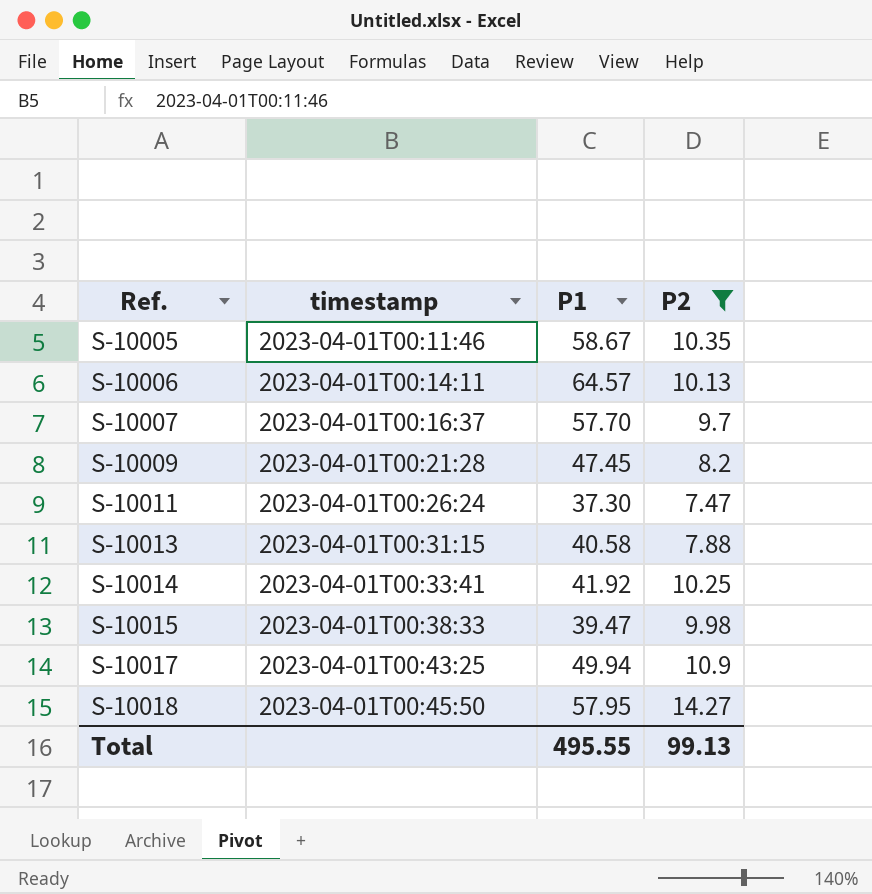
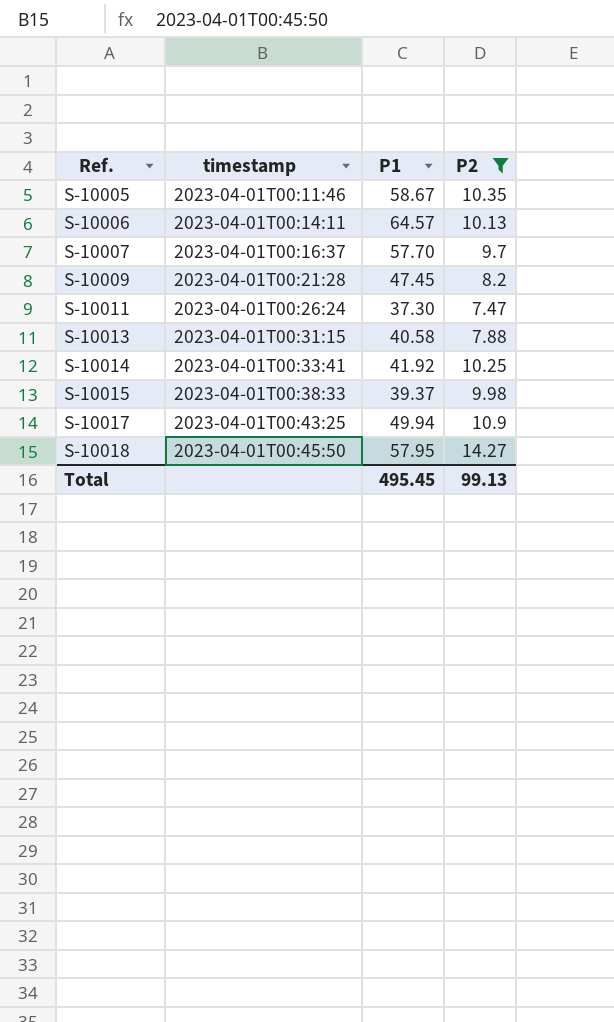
S-10015 | P1: 39.47 -> 39.37
Total | P1: 495.55 -> 495.45

